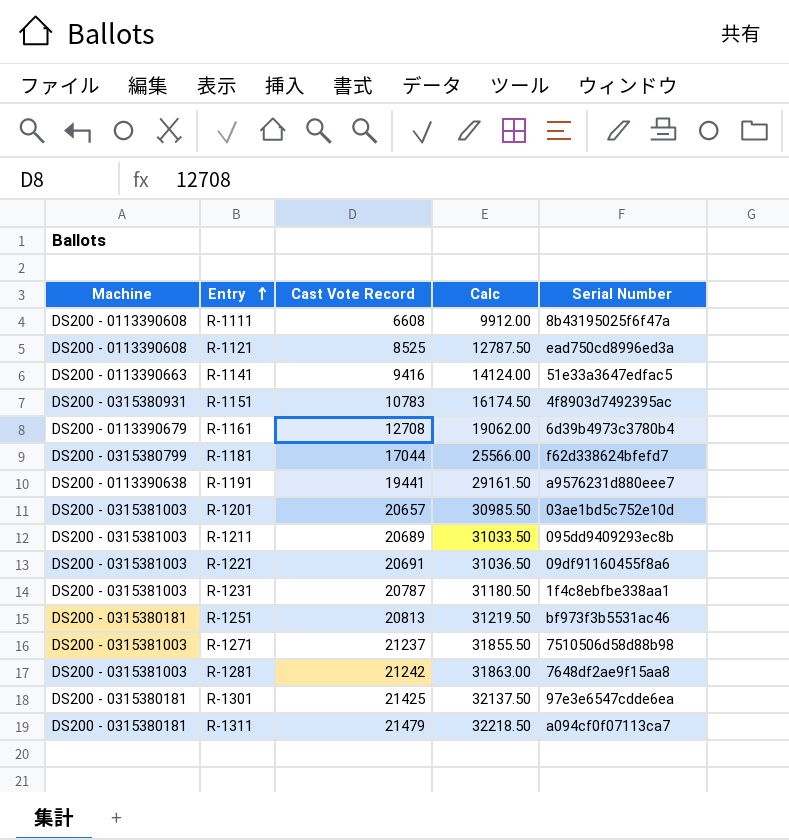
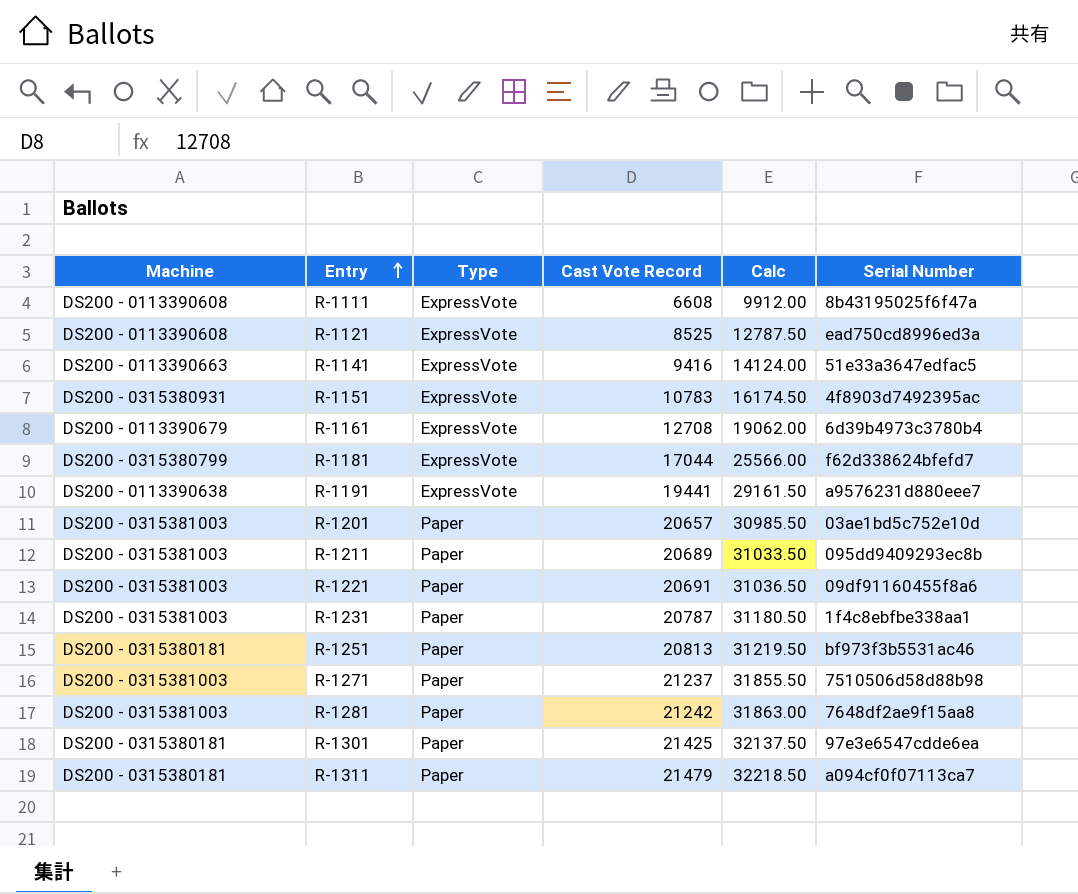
column Type | position: none -> 3

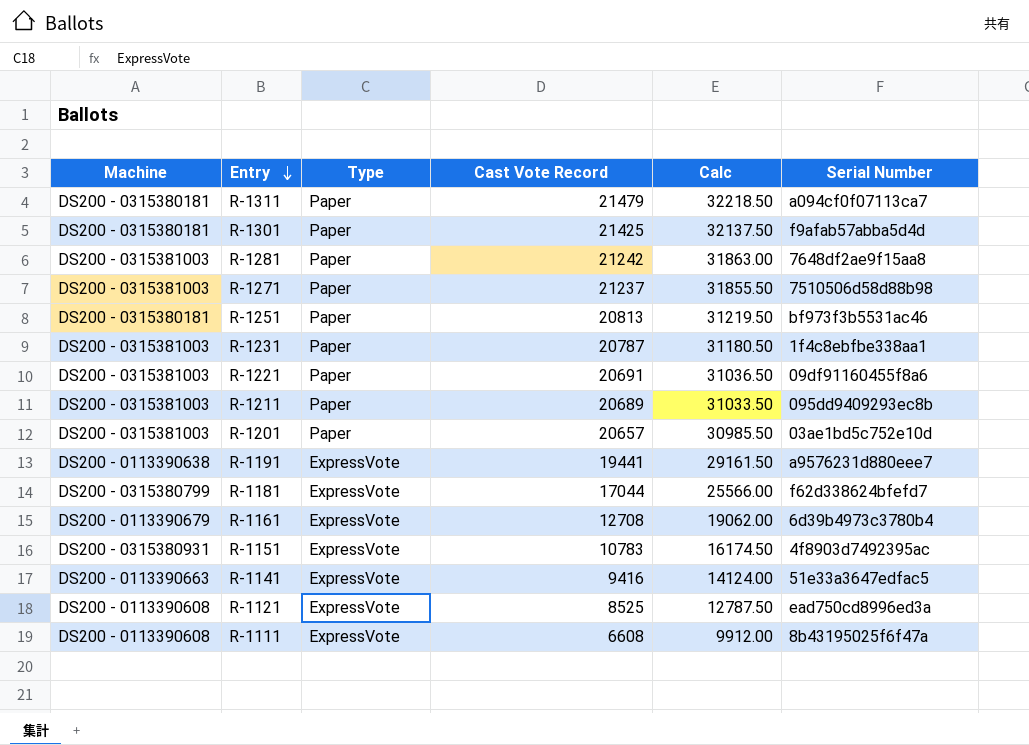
row order: Entry ascending -> Entry descending
R-1301 | Serial Number: 97e3e6547cdde6ea -> f9afab57abba5d4d

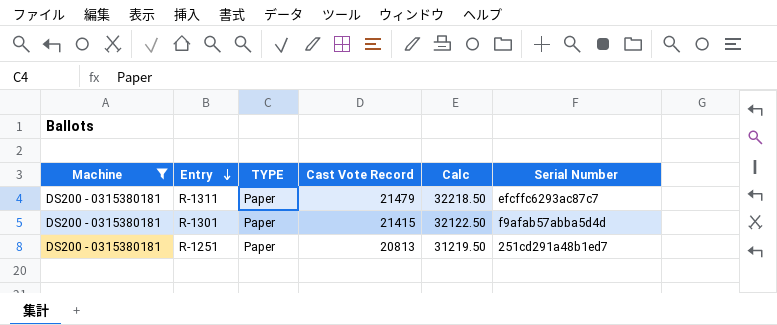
filter: none -> Machine = DS200 - 0315380181
column name: Type -> TYPE
R-1311 | Serial Number: a094cf0f07113ca7 -> efcffc6293ac87c7
R-1301 | Cast Vote Record: 21425 -> 21415
R-1301 | Calc: 32137.50 -> 32122.50
R-1251 | Serial Number: bf973f3b5531ac46 -> 251cd291a48b1ed7

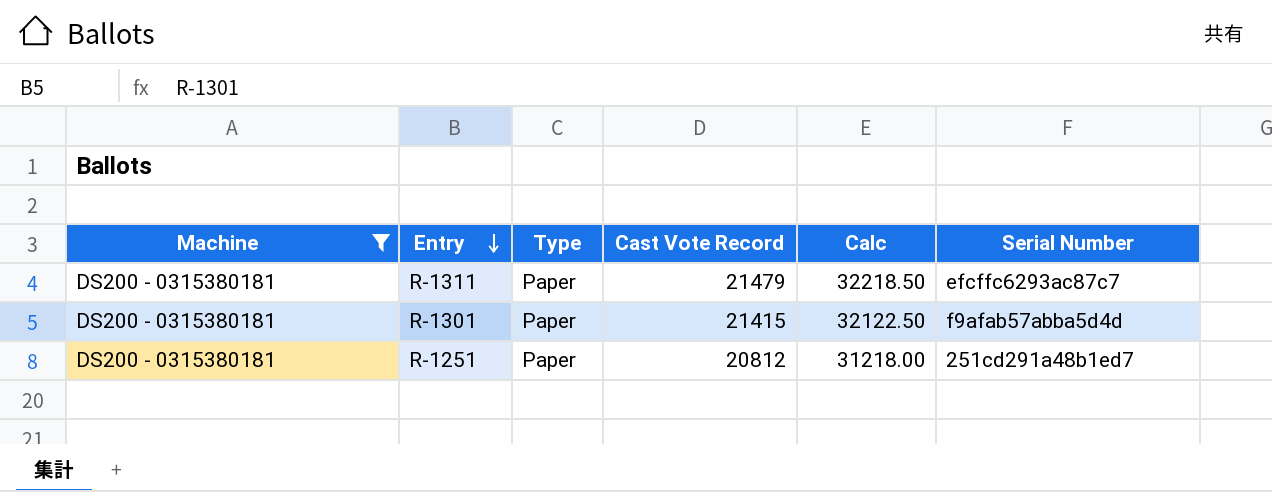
column name: TYPE -> Type
R-1251 | Cast Vote Record: 20813 -> 20812
R-1251 | Calc: 31219.50 -> 31218.00

